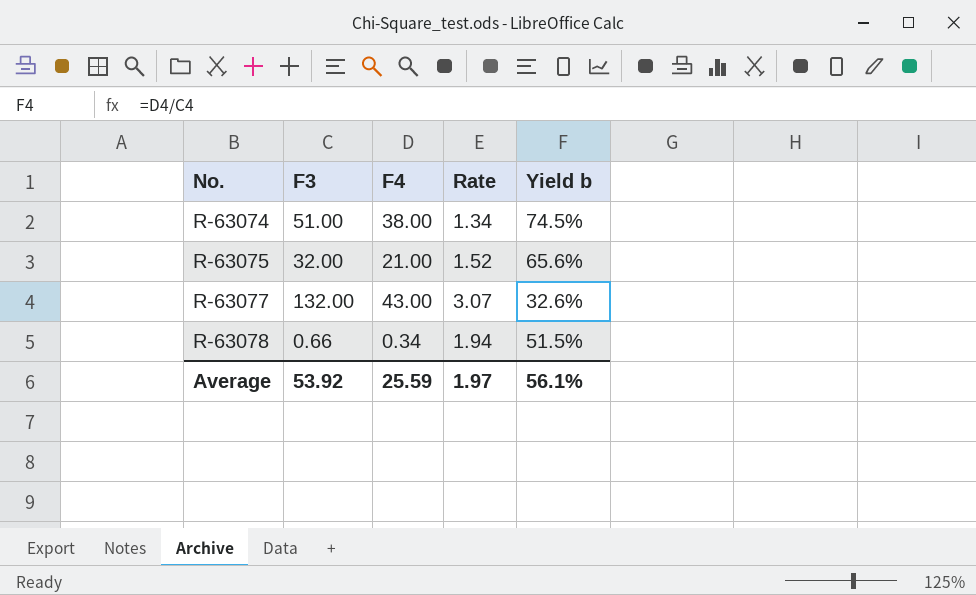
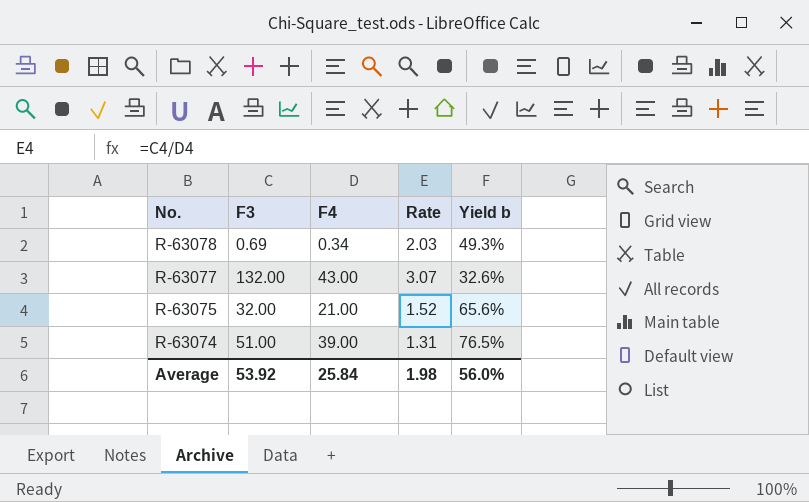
row order: No. ascending -> No. descending
R-63078 | F3: 0.66 -> 0.69
R-63078 | Rate: 1.94 -> 2.03
R-63078 | Yield b: 51.5% -> 49.3%
R-63074 | F4: 38.00 -> 39.00
R-63074 | Rate: 1.34 -> 1.31
R-63074 | Yield b: 74.5% -> 76.5%
Average | F4: 25.59 -> 25.84
Average | Rate: 1.97 -> 1.98
Average | Yield b: 56.1% -> 56.0%

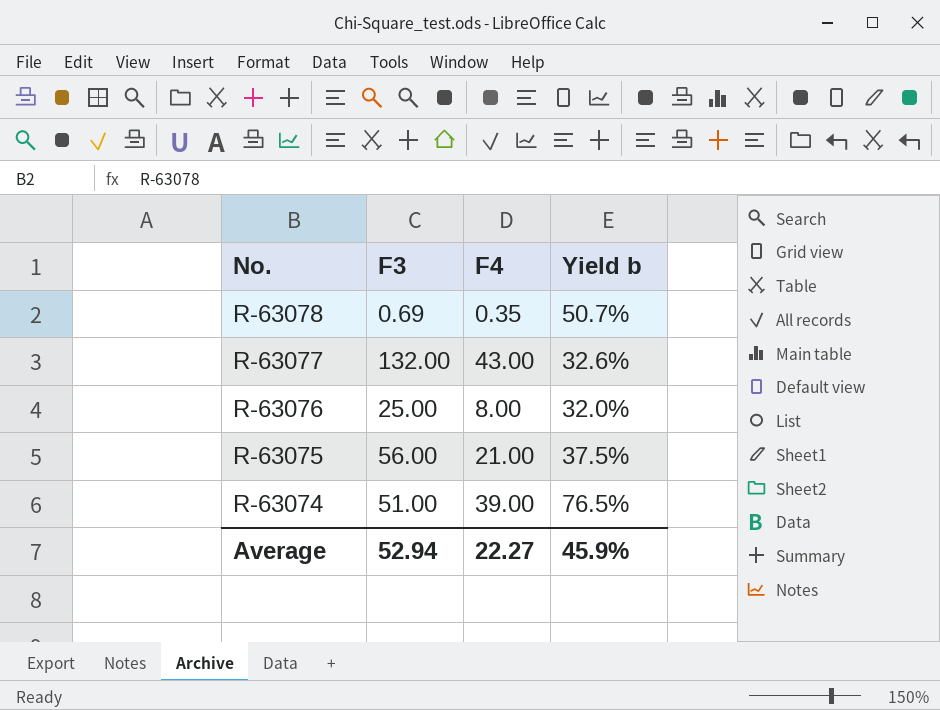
column Rate | formula: [F3] / [F4] -> none
R-63078 | F4: 0.34 -> 0.35
R-63078 | Yield b: 49.3% -> 50.7%
row R-63076: none -> 25.00 | 8.00 | 32.0%
R-63075 | F3: 32.00 -> 56.00
R-63075 | Yield b: 65.6% -> 37.5%
Average | F3: 53.92 -> 52.94
Average | F4: 25.84 -> 22.27
Average | Yield b: 56.0% -> 45.9%

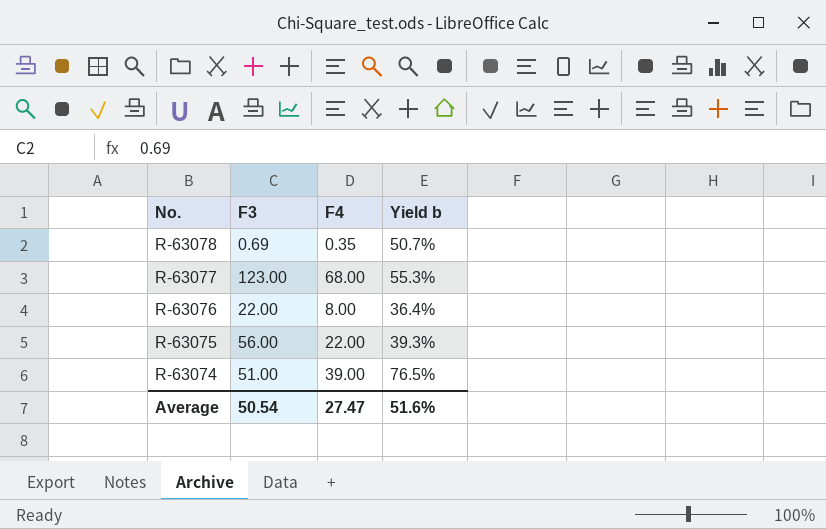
R-63077 | F3: 132.00 -> 123.00
R-63077 | F4: 43.00 -> 68.00
R-63077 | Yield b: 32.6% -> 55.3%
R-63076 | F3: 25.00 -> 22.00
R-63076 | Yield b: 32.0% -> 36.4%
R-63075 | F4: 21.00 -> 22.00
R-63075 | Yield b: 37.5% -> 39.3%
Average | F3: 52.94 -> 50.54
Average | F4: 22.27 -> 27.47
Average | Yield b: 45.9% -> 51.6%

